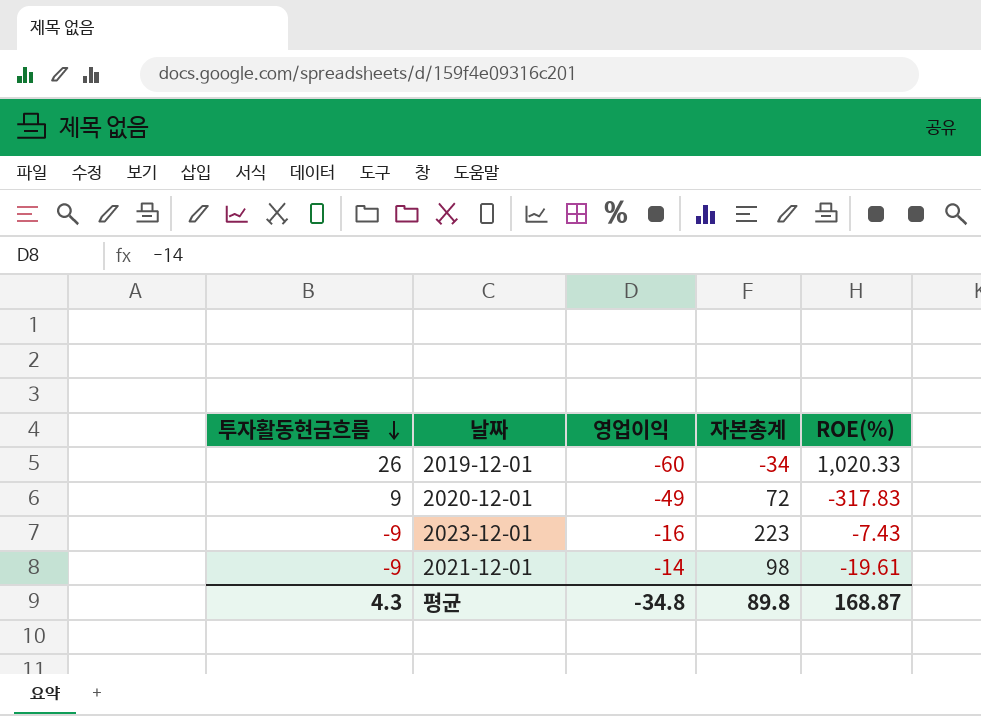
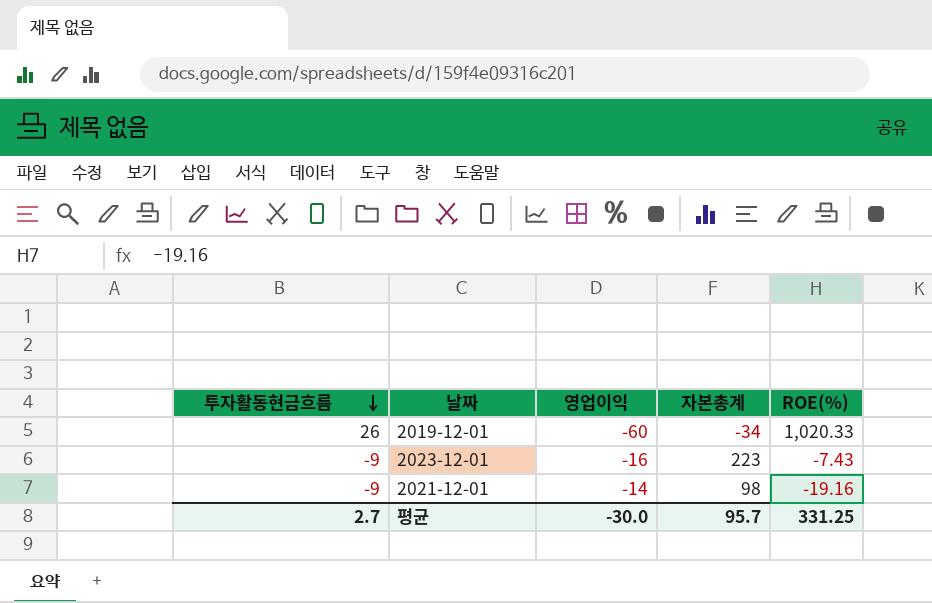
row 2020-12-01: 9 | -49 | 72 | -317.83 -> none
2021-12-01 | ROE(%): -19.61 -> -19.16
평균 | 투자활동현금흐름: 4.3 -> 2.7
평균 | 영업이익: -34.8 -> -30.0
평균 | 자본총계: 89.8 -> 95.7
평균 | ROE(%): 168.87 -> 331.25

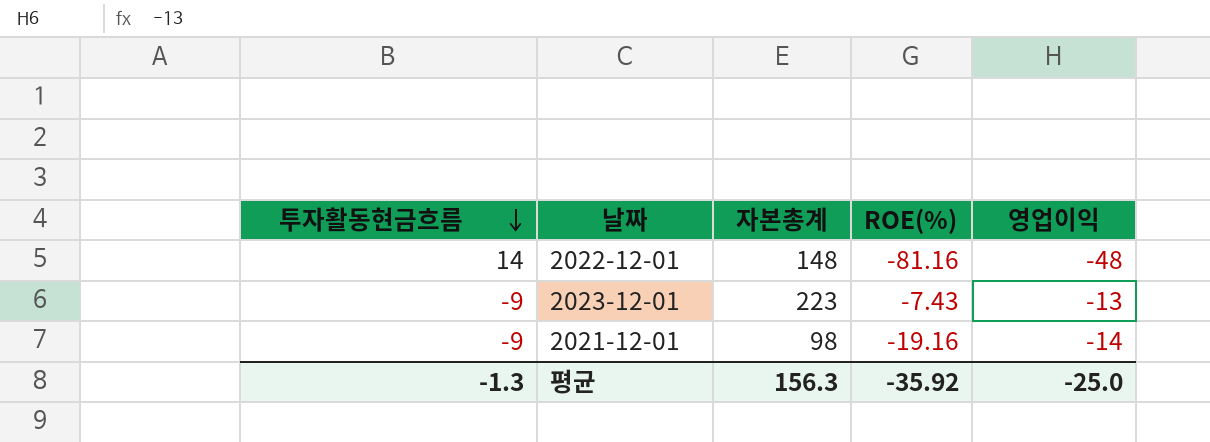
column 영업이익 | position: 3 -> 5
row 2019-12-01: 26 | -60 | -34 | 1,020.33 -> none
row 2022-12-01: none -> 14 | 148 | -81.16 | -48
2023-12-01 | 영업이익: -16 -> -13
평균 | 투자활동현금흐름: 2.7 -> -1.3
평균 | 자본총계: 95.7 -> 156.3
평균 | ROE(%): 331.25 -> -35.92
평균 | 영업이익: -30.0 -> -25.0

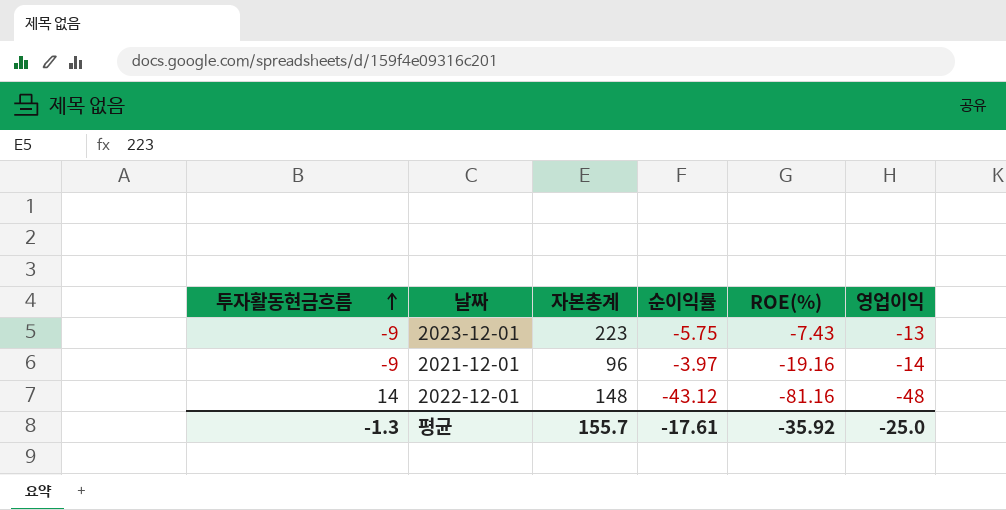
row order: 투자활동현금흐름 descending -> 투자활동현금흐름 ascending
column 순이익률 | position: none -> 4
2021-12-01 | 자본총계: 98 -> 96
평균 | 자본총계: 156.3 -> 155.7

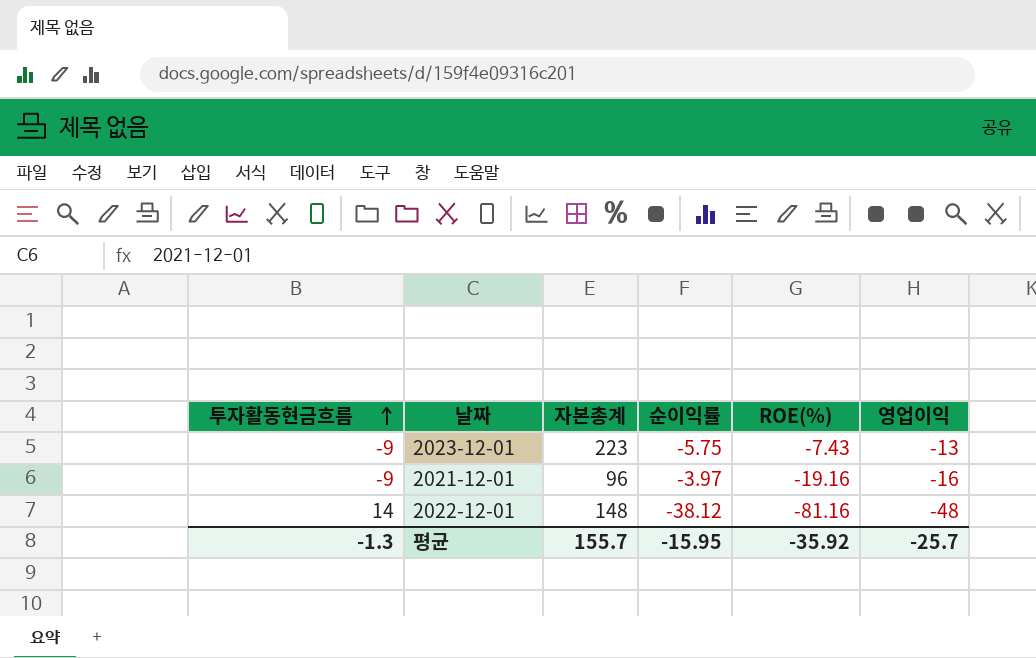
2021-12-01 | 영업이익: -14 -> -16
2022-12-01 | 순이익률: -43.12 -> -38.12
평균 | 순이익률: -17.61 -> -15.95
평균 | 영업이익: -25.0 -> -25.7

